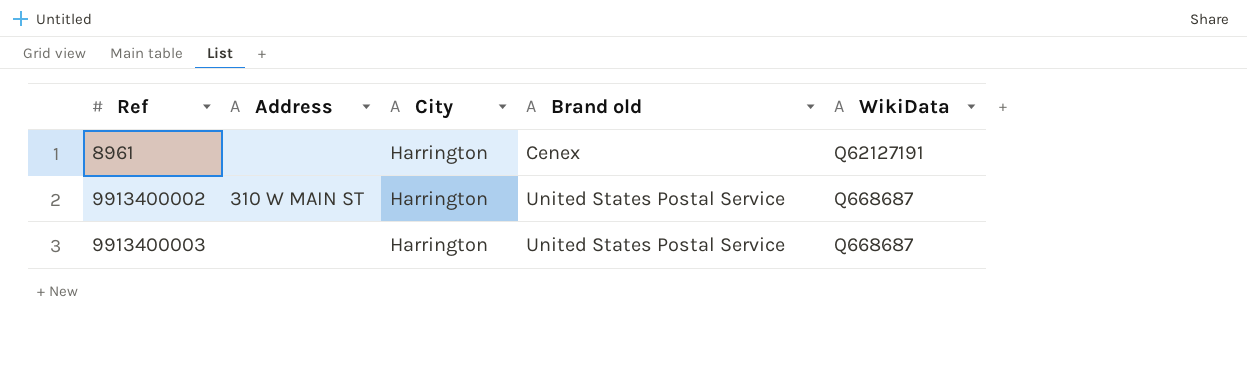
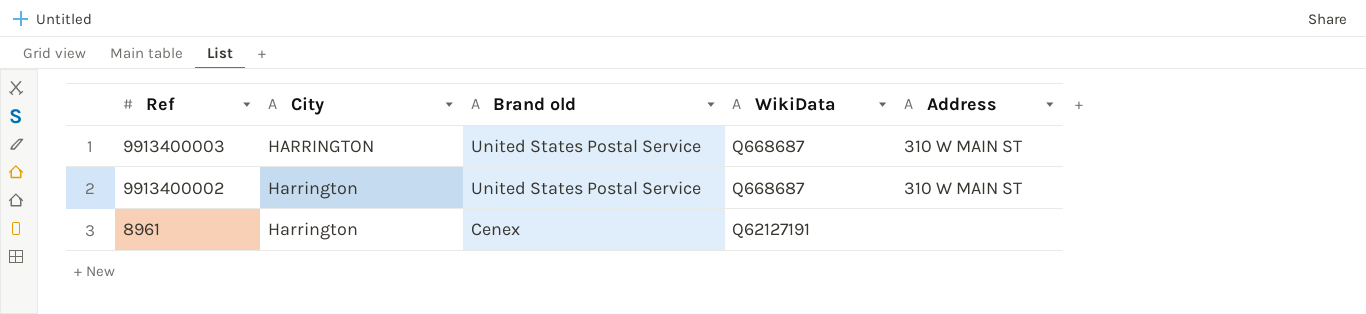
row order: Ref ascending -> Ref descending
column Address | position: 2 -> 5
9913400003 | City: Harrington -> HARRINGTON
9913400003 | Address: none -> 310 W MAIN ST

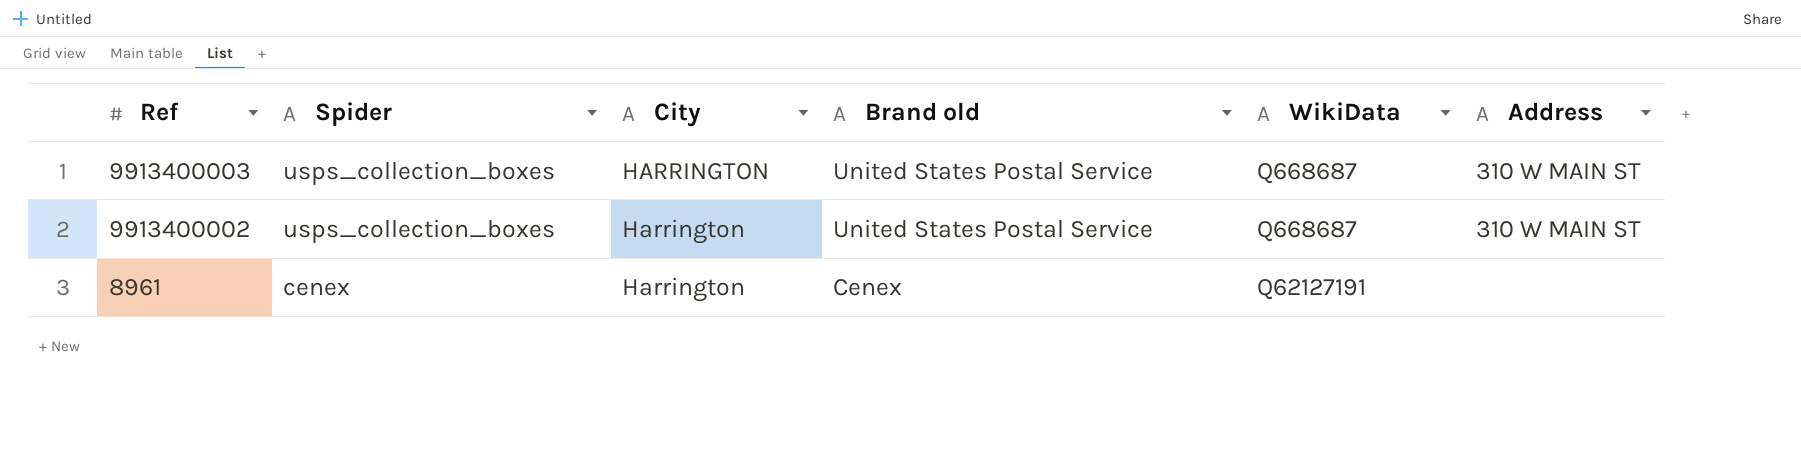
column Spider | position: none -> 2

